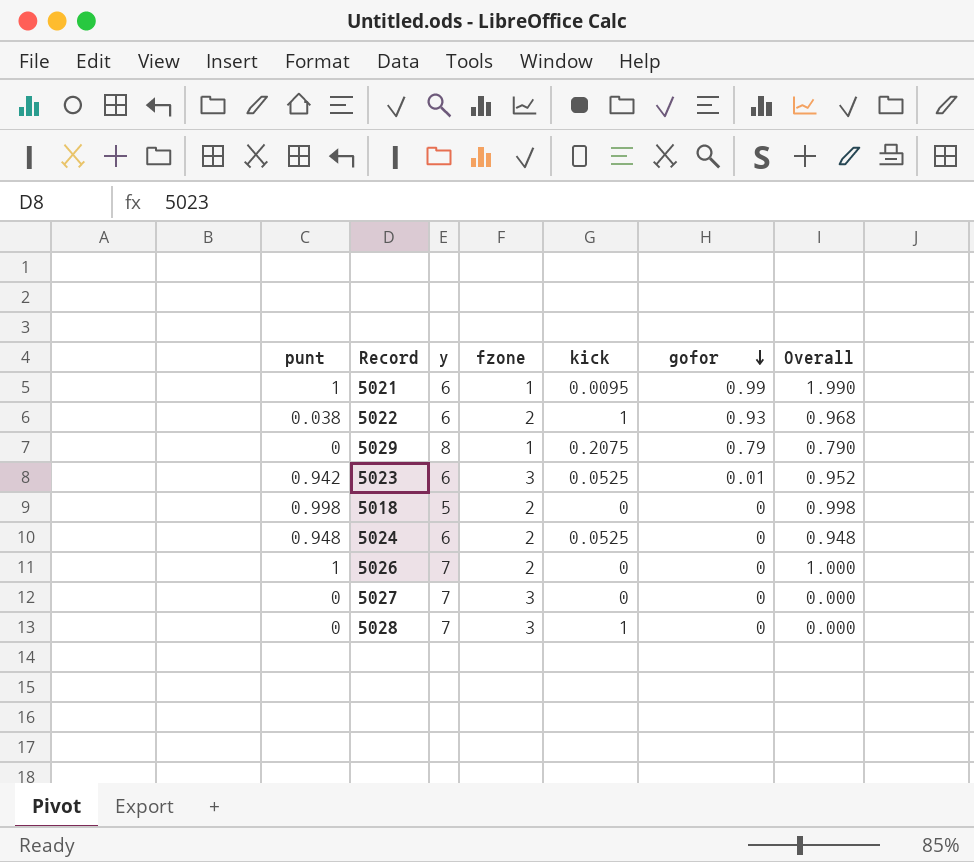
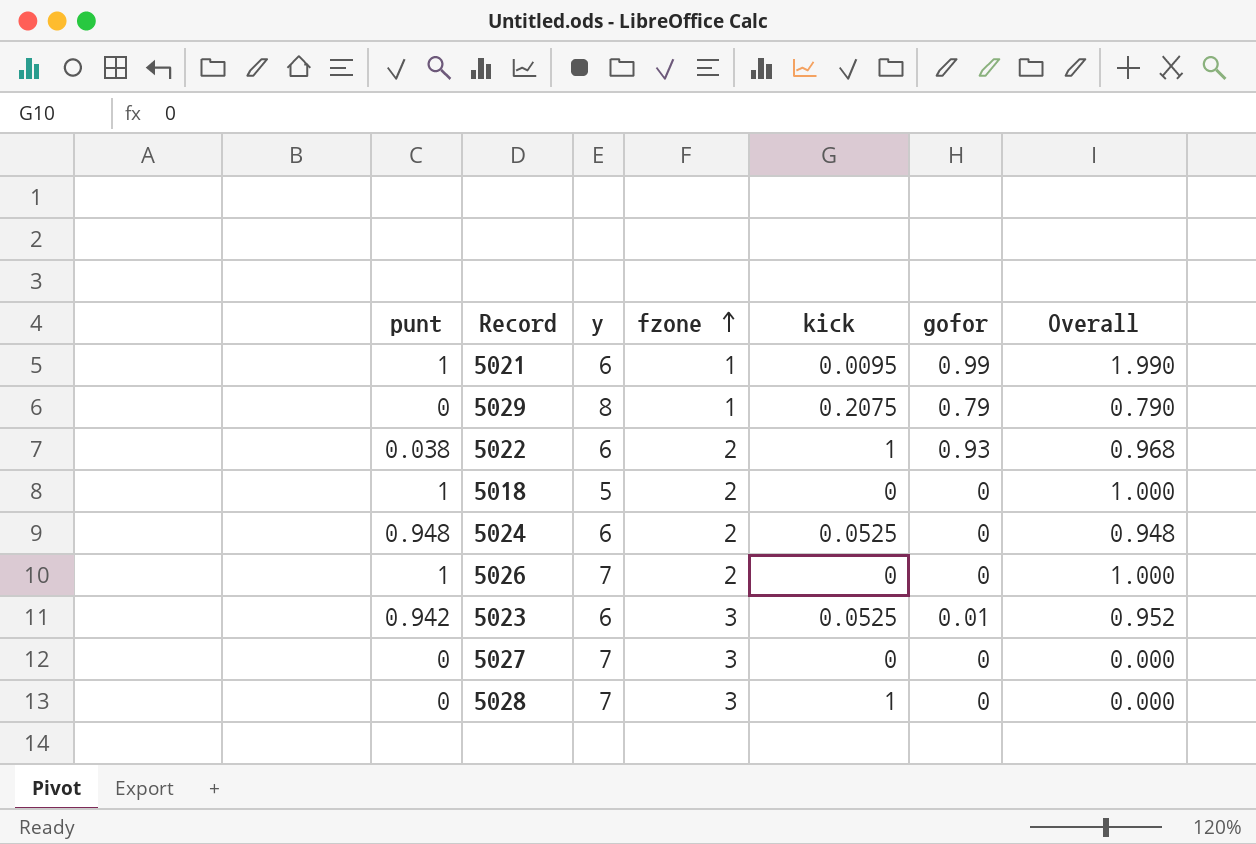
row order: gofor descending -> fzone ascending
5018 | punt: 0.998 -> 1
5018 | Overall: 0.998 -> 1.000

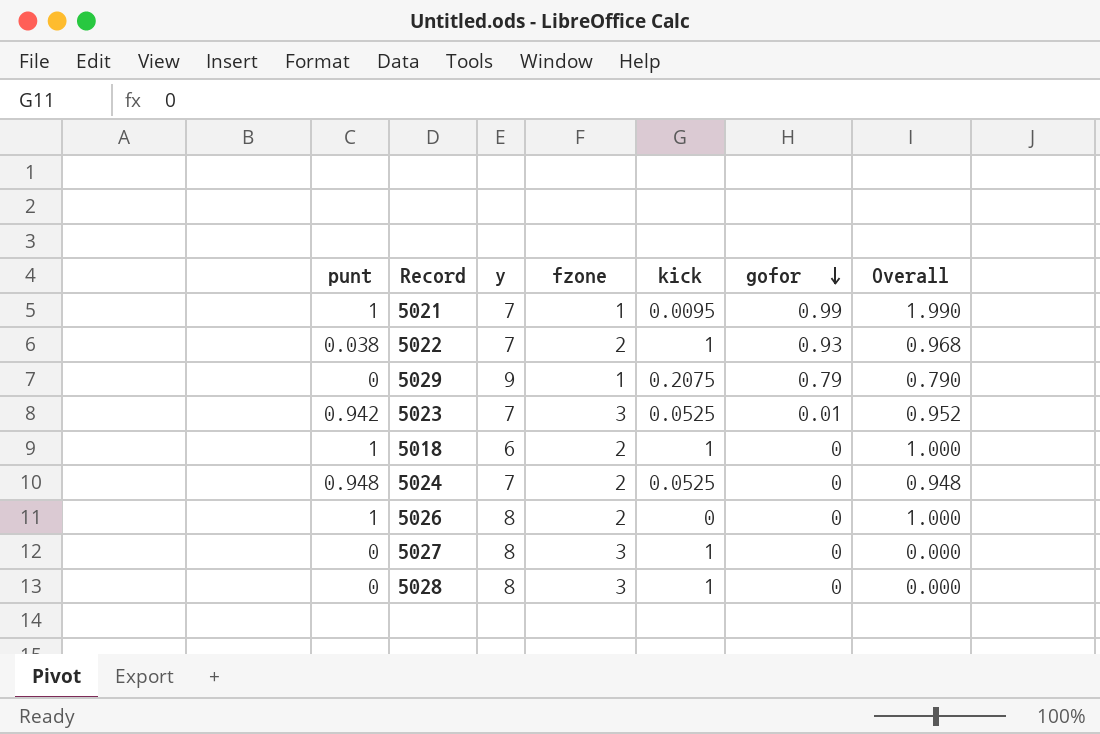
row order: fzone ascending -> gofor descending
5021 | y: 6 -> 7
5022 | y: 6 -> 7
5029 | y: 8 -> 9
5023 | y: 6 -> 7
5018 | y: 5 -> 6
5018 | kick: 0 -> 1
5024 | y: 6 -> 7
5026 | y: 7 -> 8
5027 | y: 7 -> 8
5027 | kick: 0 -> 1
5028 | y: 7 -> 8

